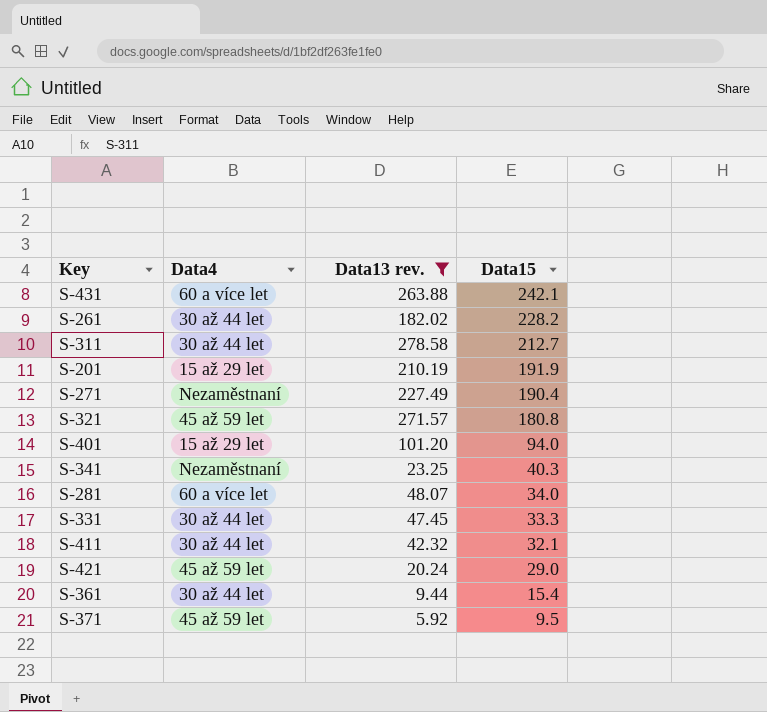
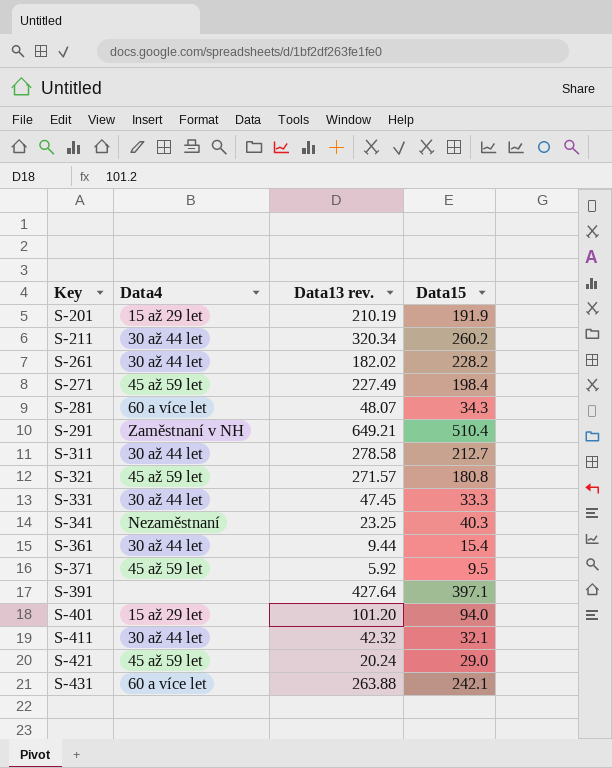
filter: Data13 rev. <= 278.58 -> none
row order: Data15 descending -> Key ascending
S-271 | Data4: Nezaměstnaní -> 45 až 59 let
S-271 | Data15: 190.4 -> 198.4
S-281 | Data15: 34.0 -> 34.3

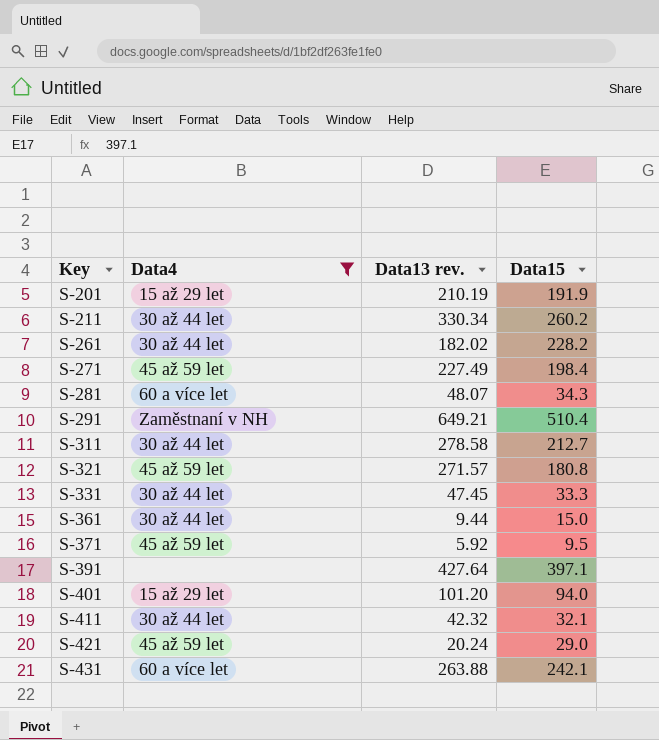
filter: none -> Data4 != Nezaměstnaní
S-211 | Data13 rev.: 320.34 -> 330.34
S-361 | Data15: 15.4 -> 15.0

